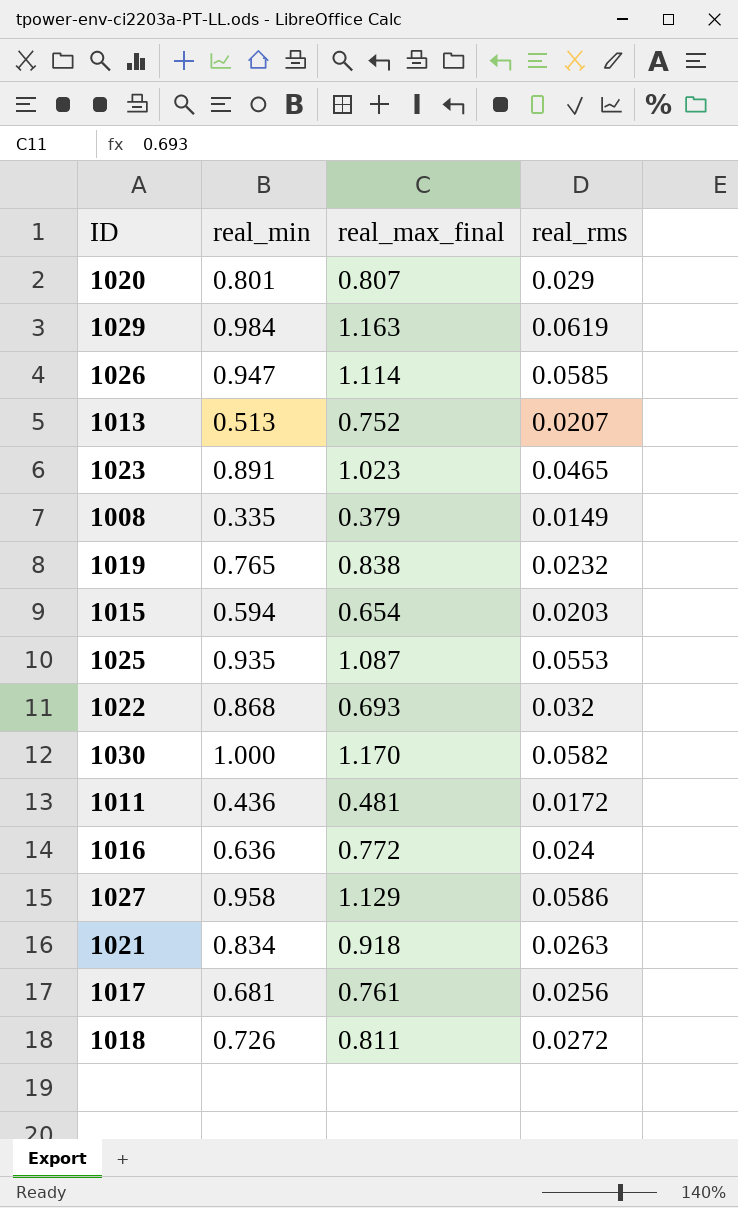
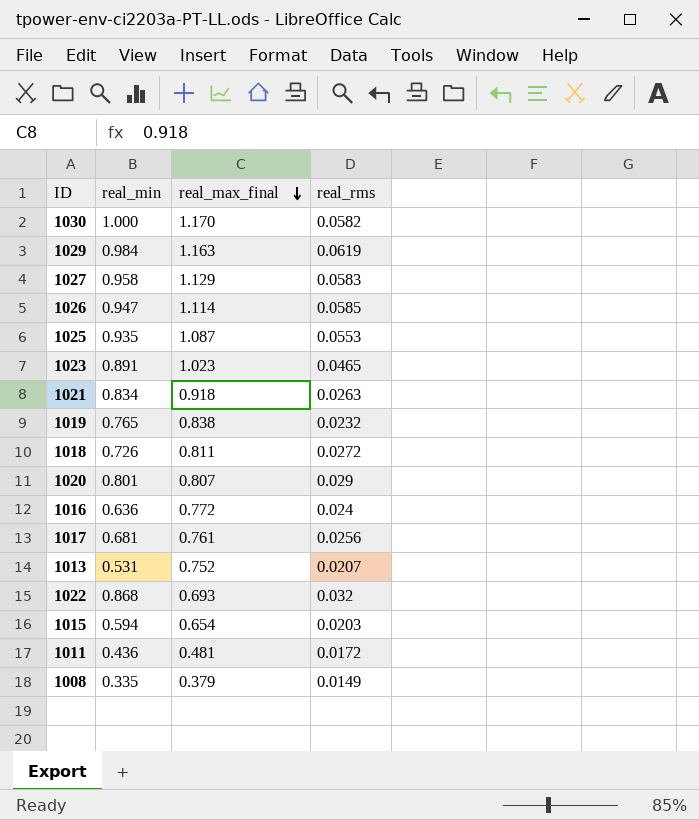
row order: none -> real_max_final descending
1027 | real_rms: 0.0586 -> 0.0583
1013 | real_min: 0.513 -> 0.531

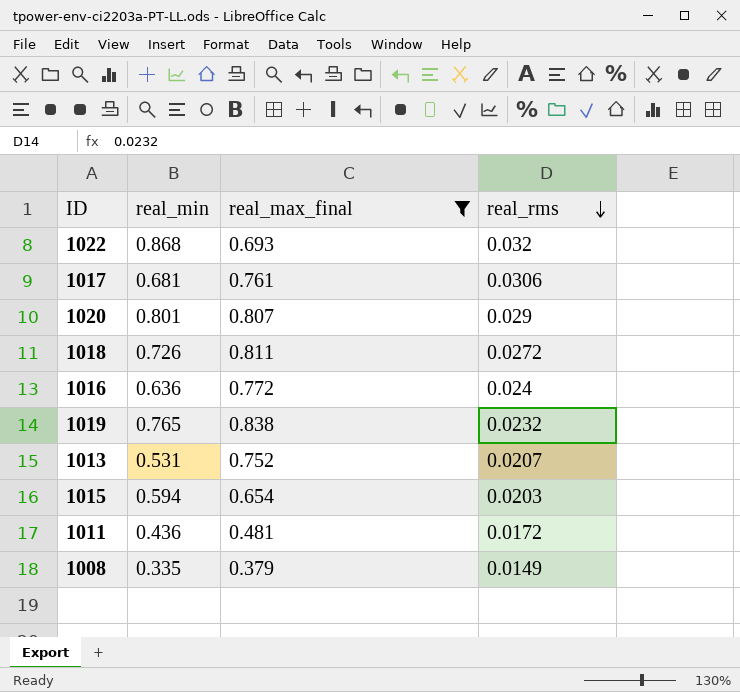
filter: none -> real_max_final <= 0.838
row order: real_max_final descending -> real_rms descending
1017 | real_rms: 0.0256 -> 0.0306

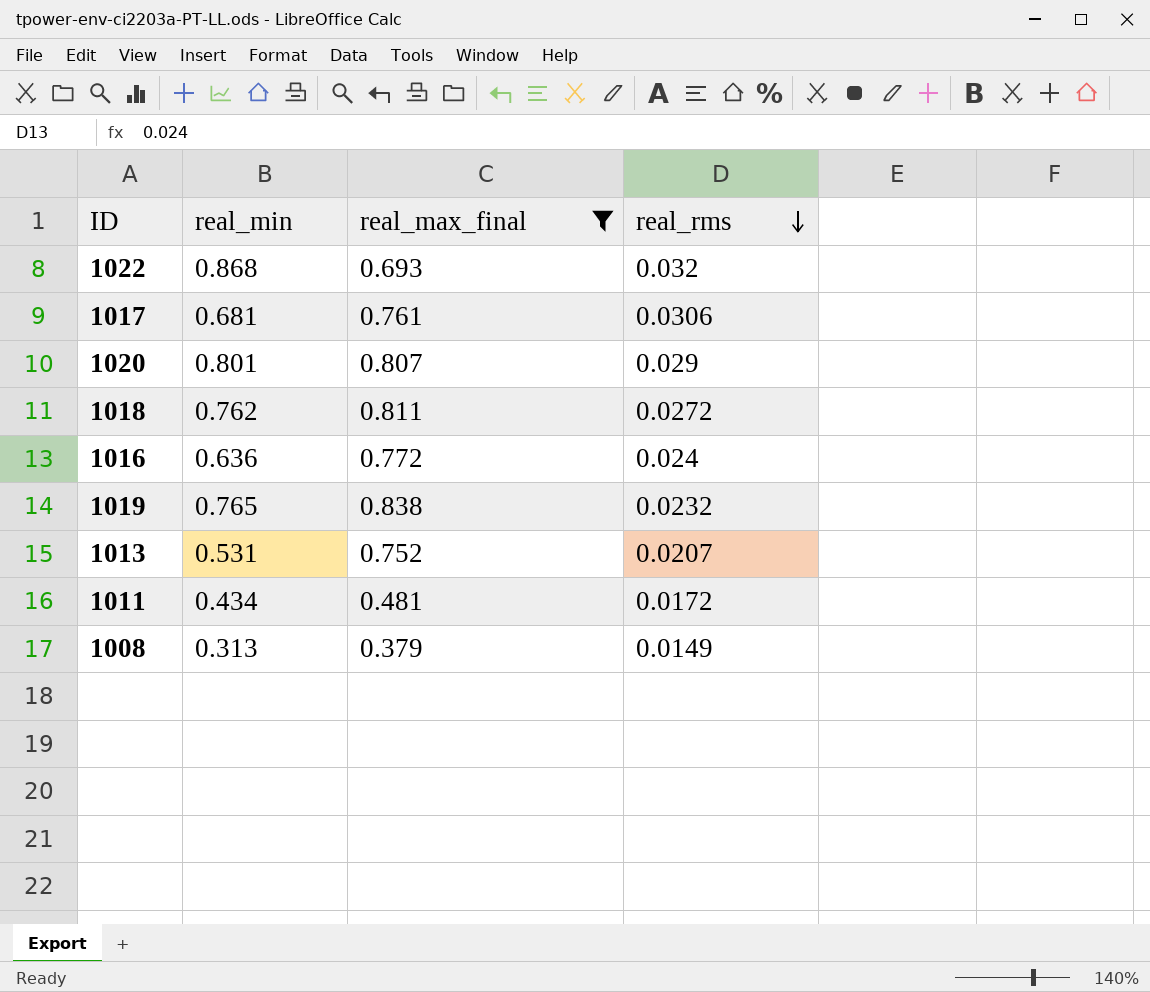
row 1015: 0.594 | 0.654 | 0.0203 -> none
1018 | real_min: 0.726 -> 0.762
1011 | real_min: 0.436 -> 0.434
1008 | real_min: 0.335 -> 0.313

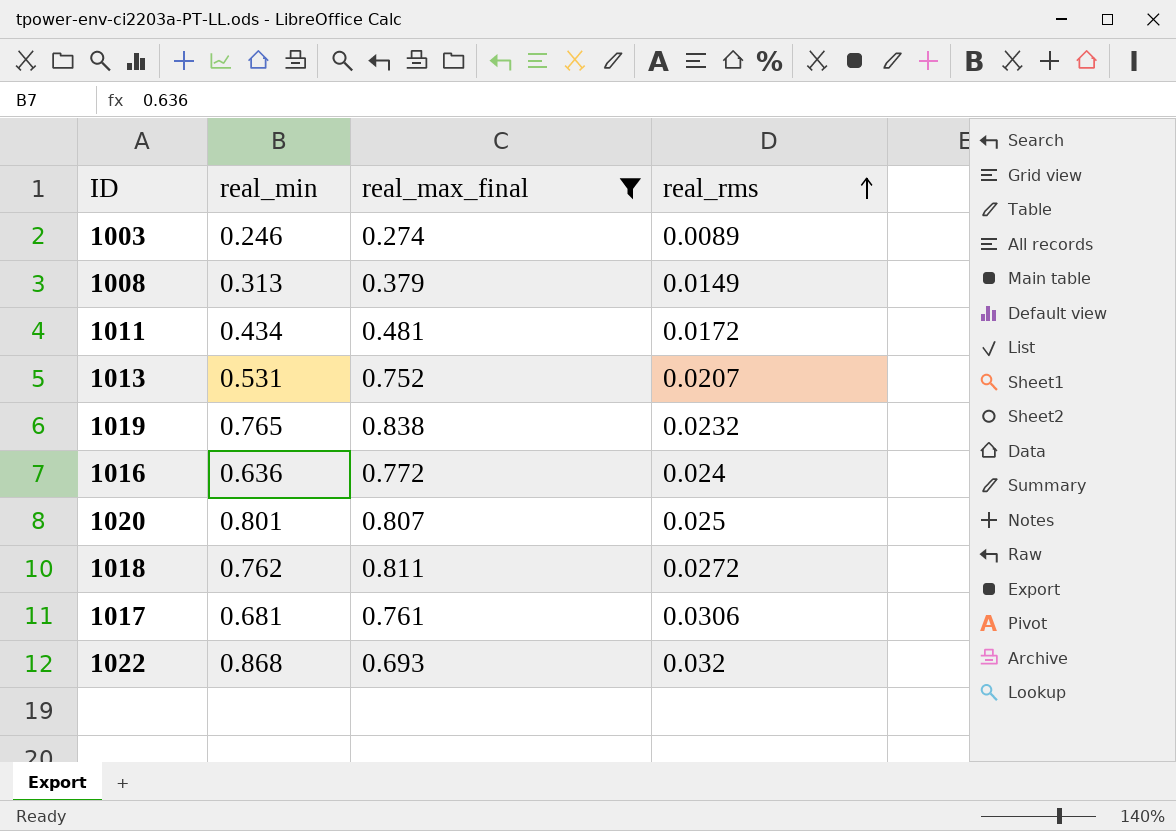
row order: real_rms descending -> real_rms ascending
row 1003: none -> 0.246 | 0.274 | 0.0089
1020 | real_rms: 0.029 -> 0.025

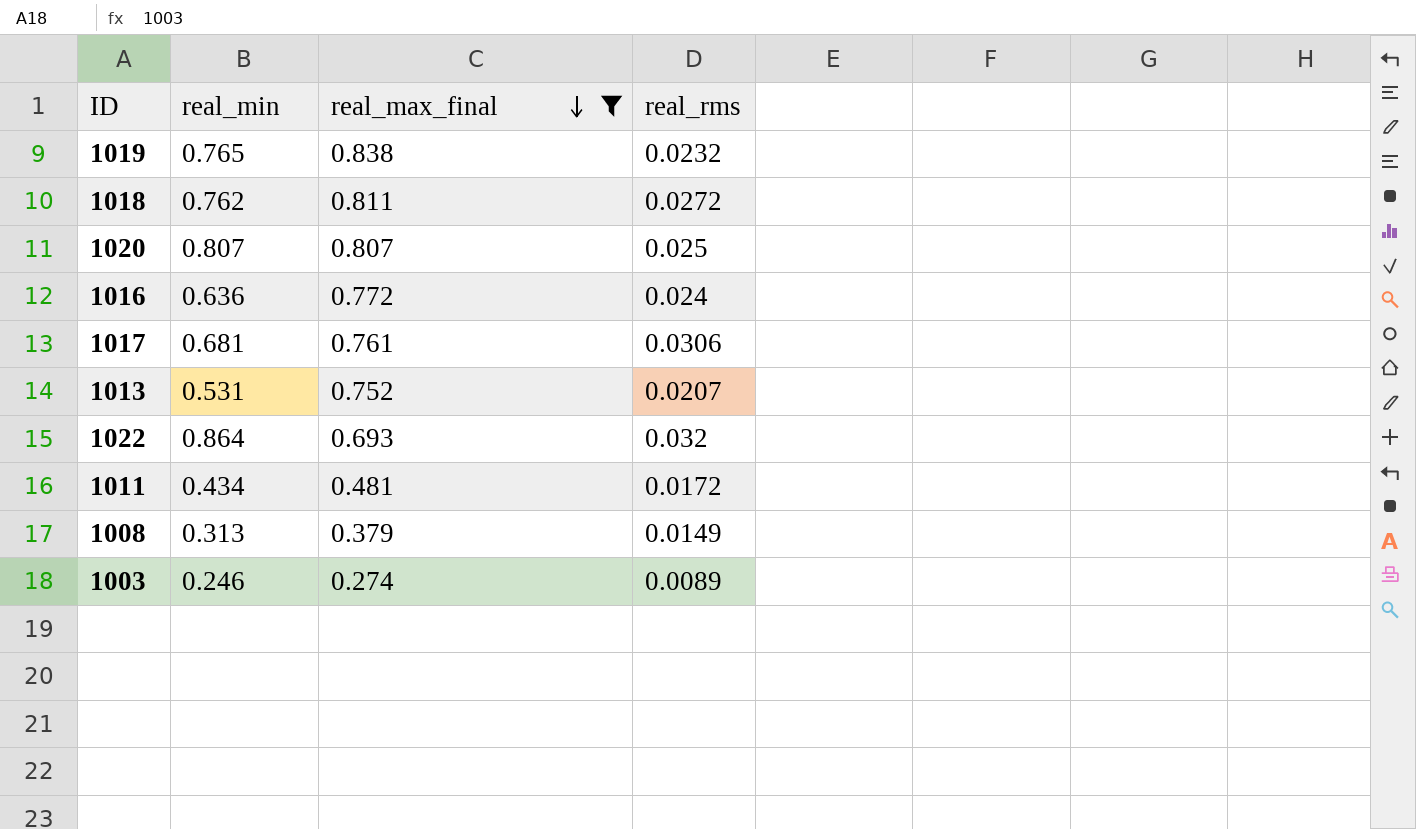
row order: real_rms ascending -> real_max_final descending
1020 | real_min: 0.801 -> 0.807
1022 | real_min: 0.868 -> 0.864

